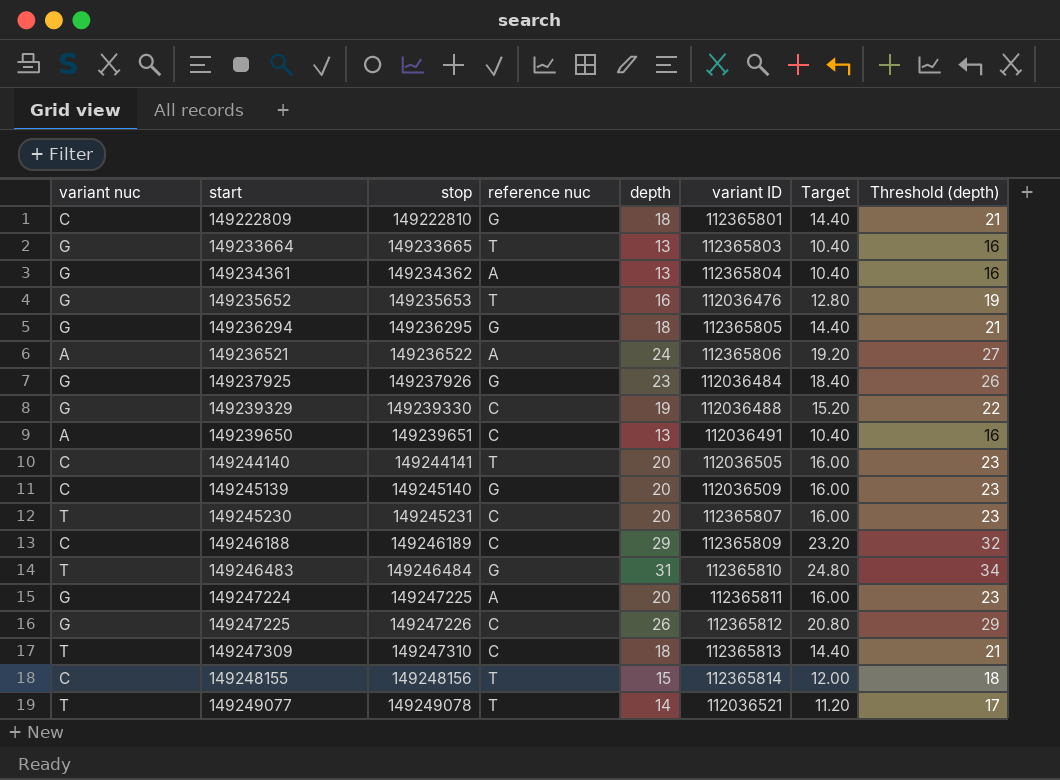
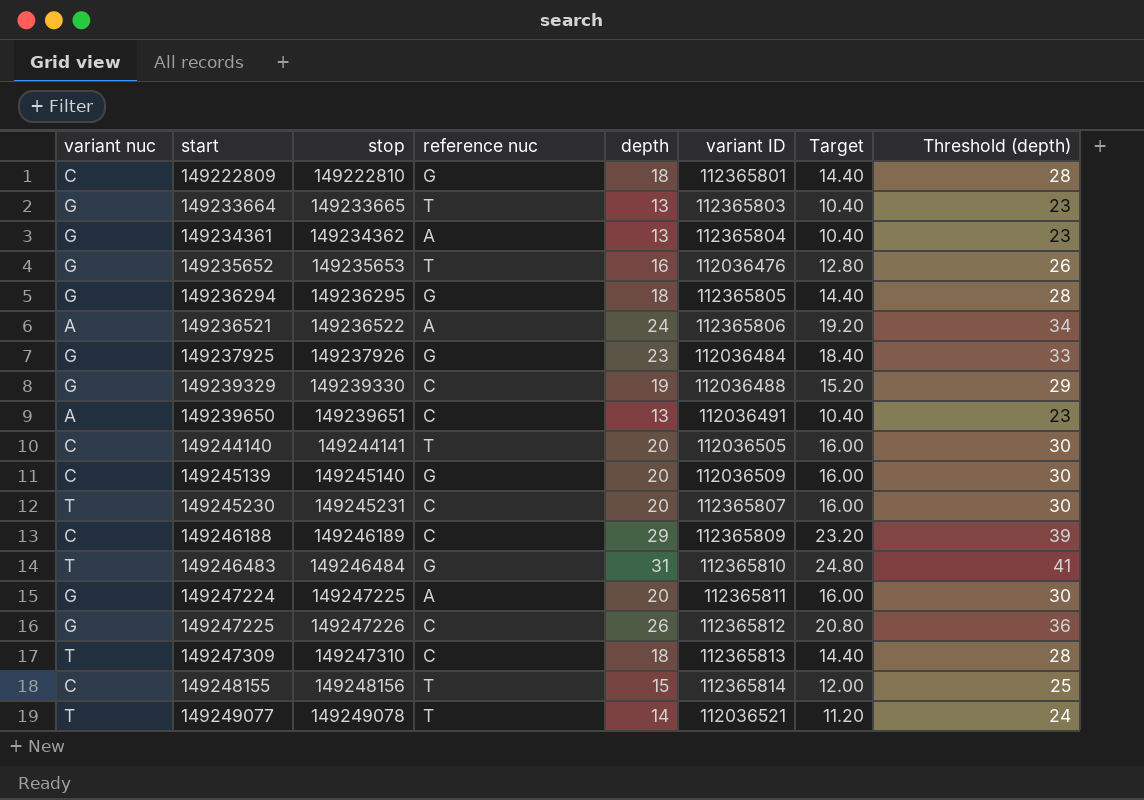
column Threshold (depth) | formula: [depth] + 3 -> [depth] + 10

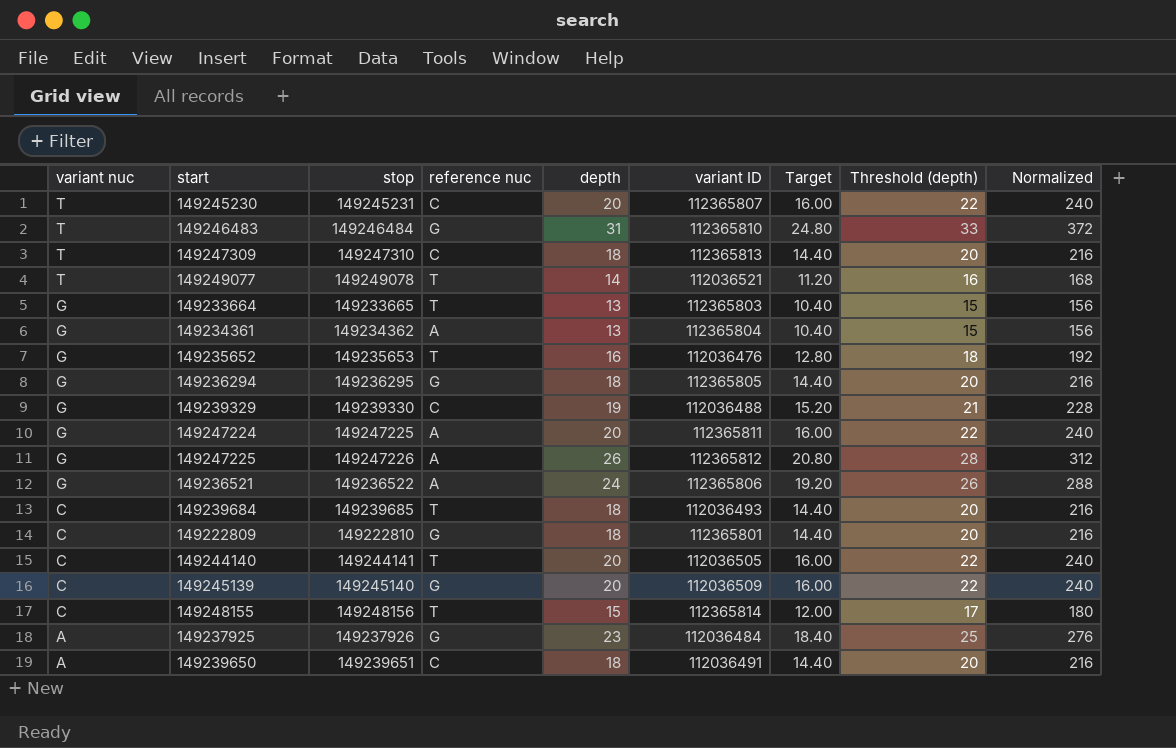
row order: start ascending -> variant nuc descending
column Threshold (depth) | formula: [depth] + 10 -> [depth] + 2
column Normalized | formula: none -> [depth] * 12
row 149246188: C | 149246189 | C | 29 | 112365809 | 23.20 | 39 -> none
149247225 | reference nuc: C -> A
149236521 | variant nuc: A -> G
row 149239684: none -> C | 149239685 | T | 18 | 112036493 | 14.40 | 20 | 216
149237925 | variant nuc: G -> A
149239650 | depth: 13 -> 18
149239650 | Target: 10.40 -> 14.40

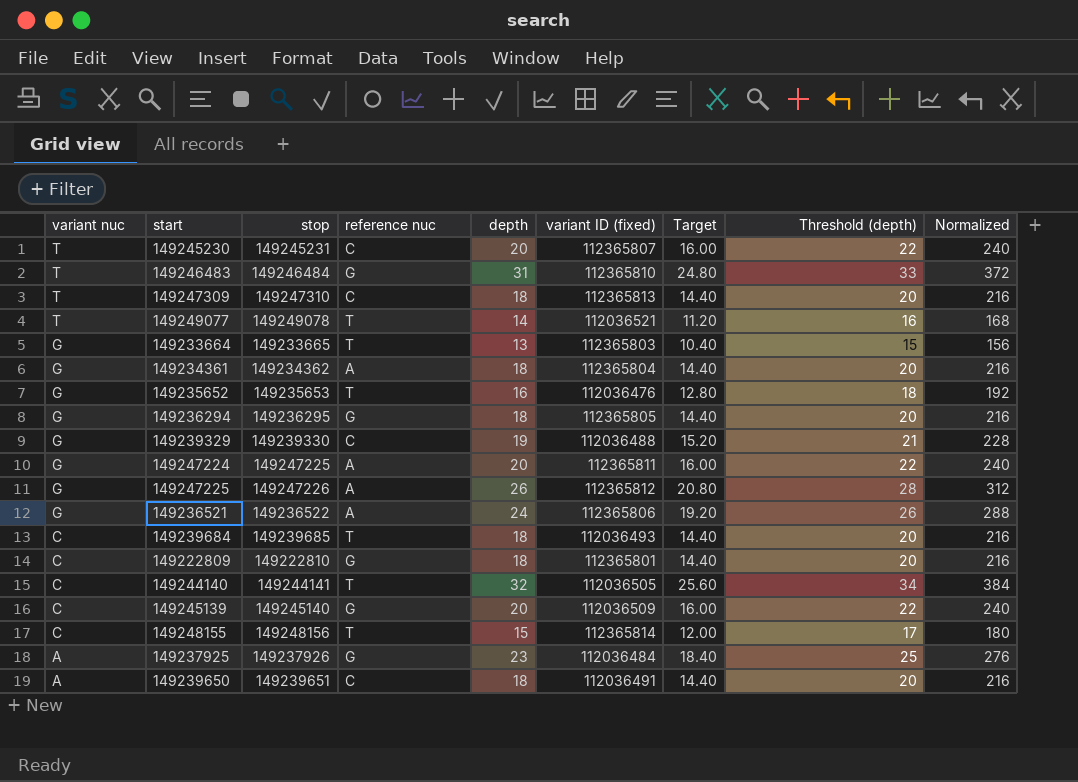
column name: variant ID -> variant ID (fixed)
149234361 | depth: 13 -> 18
149234361 | Target: 10.40 -> 14.40
149234361 | Threshold (depth): 15 -> 20
149234361 | Normalized: 156 -> 216
149244140 | depth: 20 -> 32
149244140 | Target: 16.00 -> 25.60
149244140 | Threshold (depth): 22 -> 34
149244140 | Normalized: 240 -> 384

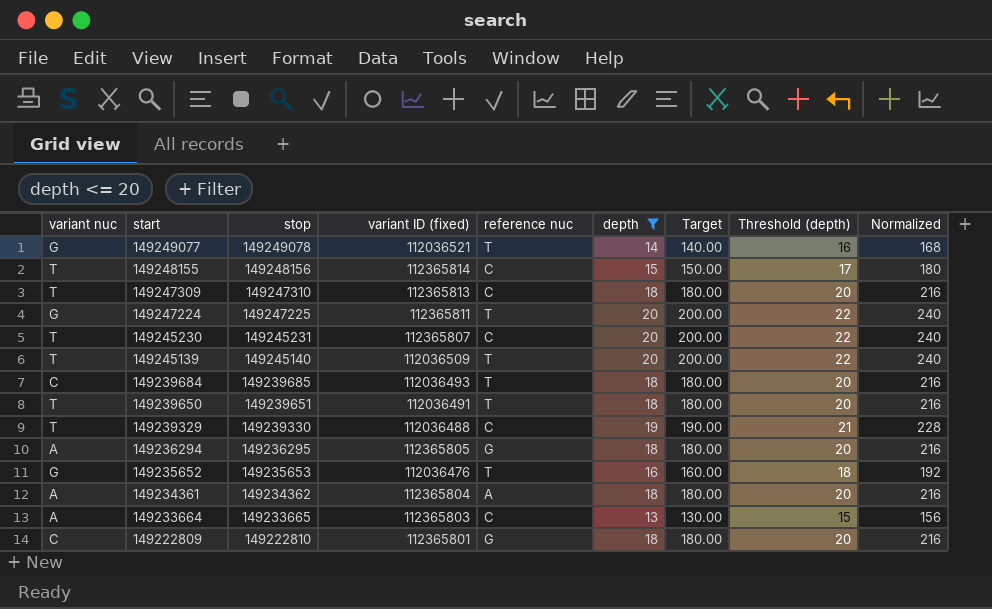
filter: none -> depth <= 20
row order: variant nuc descending -> start descending
column variant ID (fixed) | position: 6 -> 4
column Target | formula: [depth] * 0.8 -> [depth] * 10
149249077 | variant nuc: T -> G
149248155 | variant nuc: C -> T
149248155 | reference nuc: T -> C
149247224 | reference nuc: A -> T
149245139 | variant nuc: C -> T
149245139 | reference nuc: G -> T
149239650 | variant nuc: A -> T
149239650 | reference nuc: C -> T
149239329 | variant nuc: G -> T
149236294 | variant nuc: G -> A
149234361 | variant nuc: G -> A
149233664 | variant nuc: G -> A
149233664 | reference nuc: T -> C

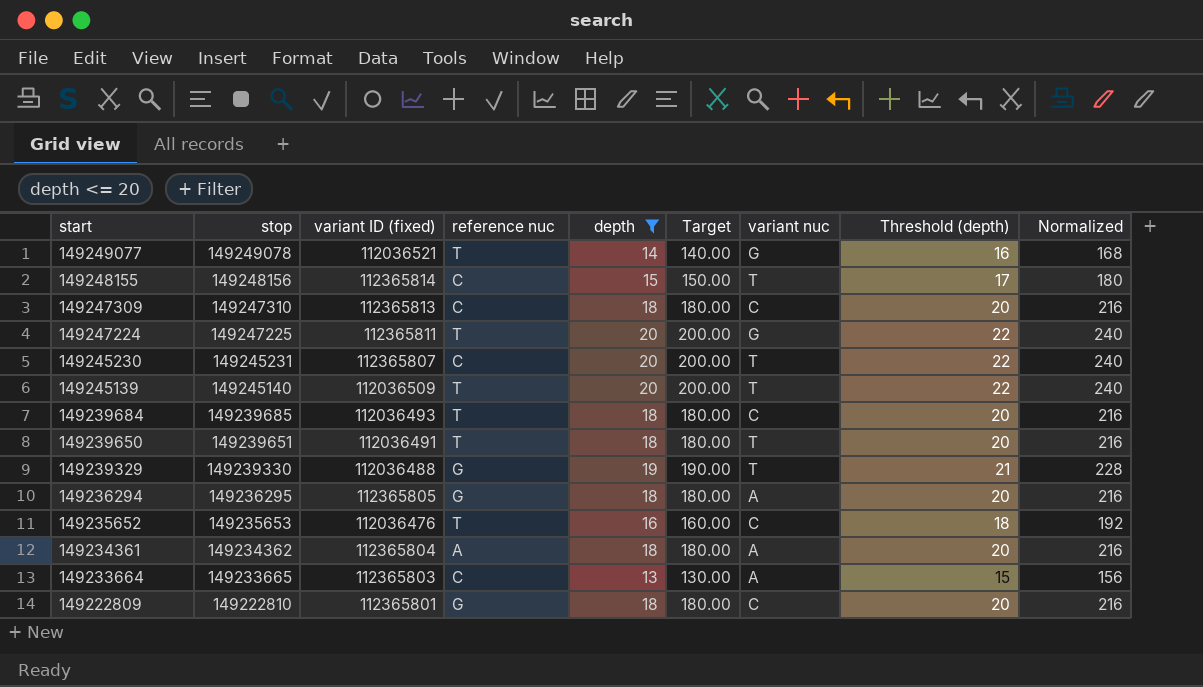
column variant nuc | position: 1 -> 7
149247309 | variant nuc: T -> C
149239329 | reference nuc: C -> G
149235652 | variant nuc: G -> C

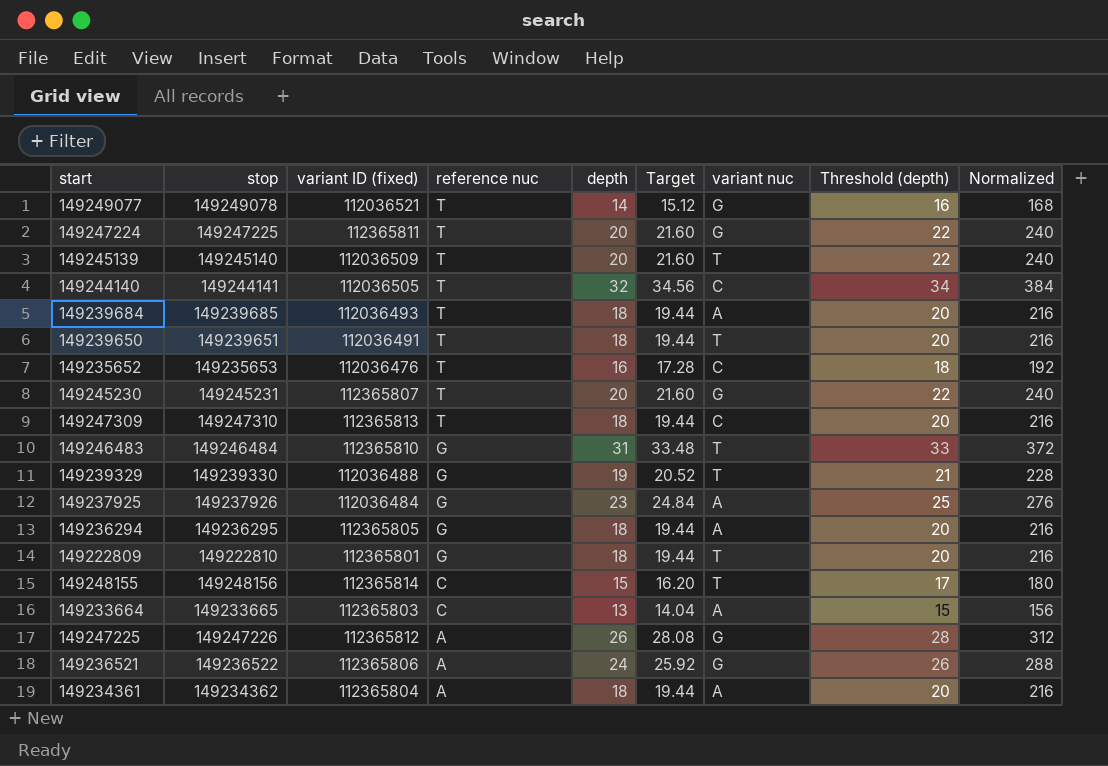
filter: depth <= 20 -> none
row order: start descending -> reference nuc descending
column Target | formula: [depth] * 10 -> [depth] * 1.08
149239684 | variant nuc: C -> A
149245230 | reference nuc: C -> T
149245230 | variant nuc: T -> G
149247309 | reference nuc: C -> T
149222809 | variant nuc: C -> T

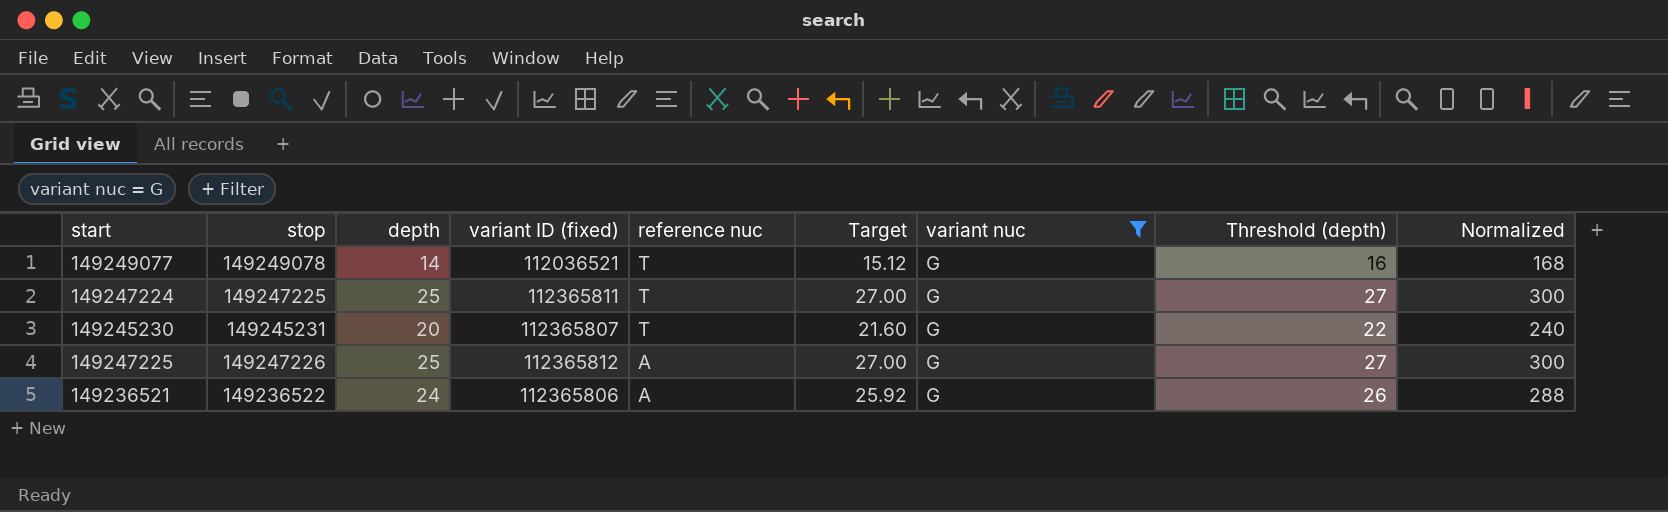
filter: none -> variant nuc = G
column depth | position: 5 -> 3
149247224 | depth: 20 -> 25
149247224 | Target: 21.60 -> 27.00
149247224 | Threshold (depth): 22 -> 27
149247224 | Normalized: 240 -> 300
149247225 | depth: 26 -> 25
149247225 | Target: 28.08 -> 27.00
149247225 | Threshold (depth): 28 -> 27
149247225 | Normalized: 312 -> 300

